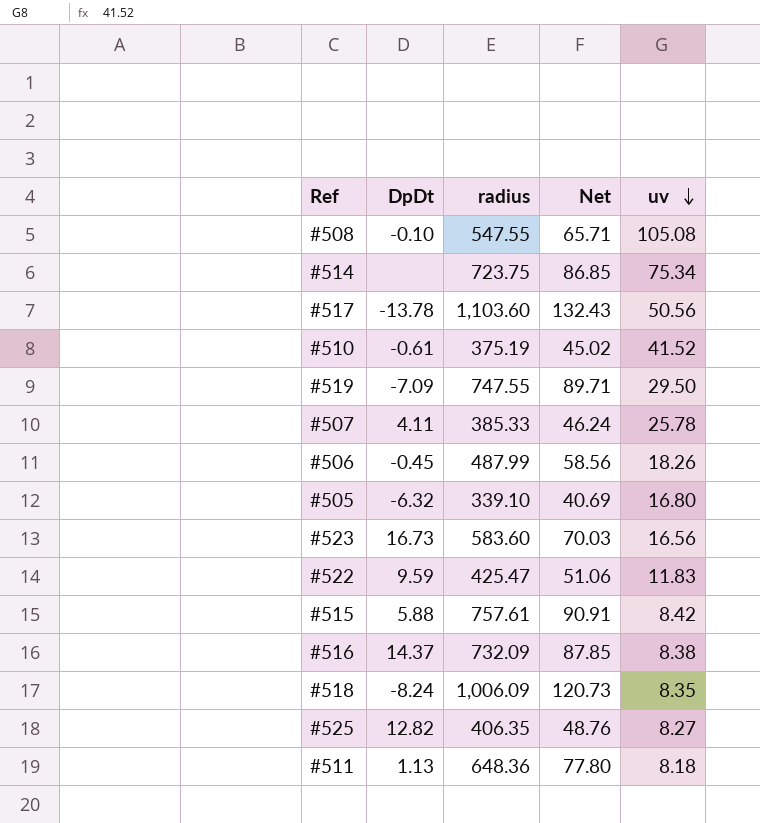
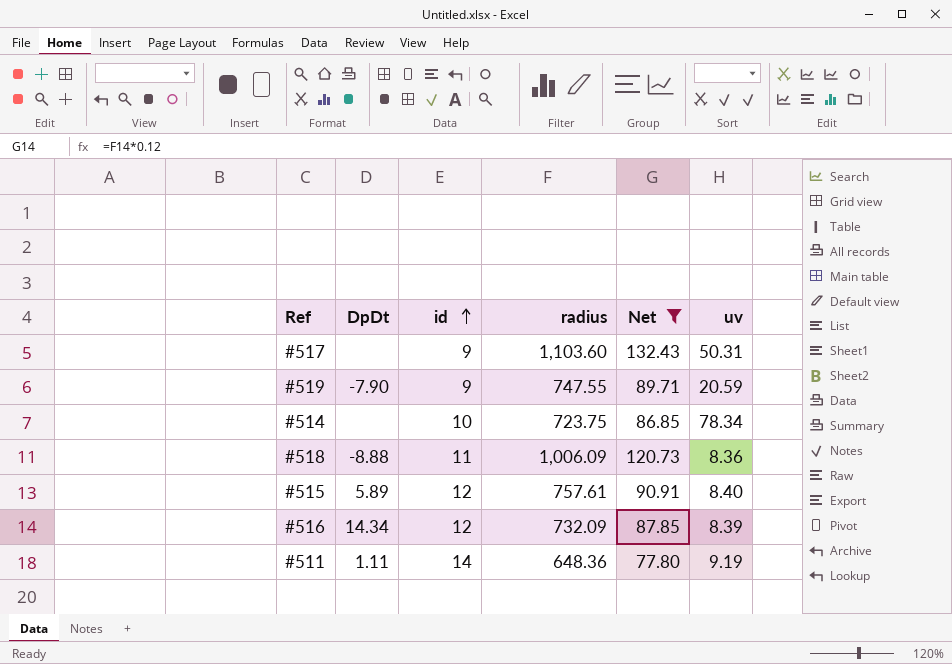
filter: none -> Net >= 77.80
row order: uv descending -> id ascending
column id | position: none -> 3
#517 | DpDt: -13.78 -> none
#517 | uv: 50.56 -> 50.31
#519 | DpDt: -7.09 -> -7.90
#519 | uv: 29.50 -> 20.59
#514 | uv: 75.34 -> 78.34
#518 | DpDt: -8.24 -> -8.88
#518 | uv: 8.35 -> 8.36
#515 | DpDt: 5.88 -> 5.89
#515 | uv: 8.42 -> 8.40
#516 | DpDt: 14.37 -> 14.34
#516 | uv: 8.38 -> 8.39
#511 | DpDt: 1.13 -> 1.11
#511 | uv: 8.18 -> 9.19

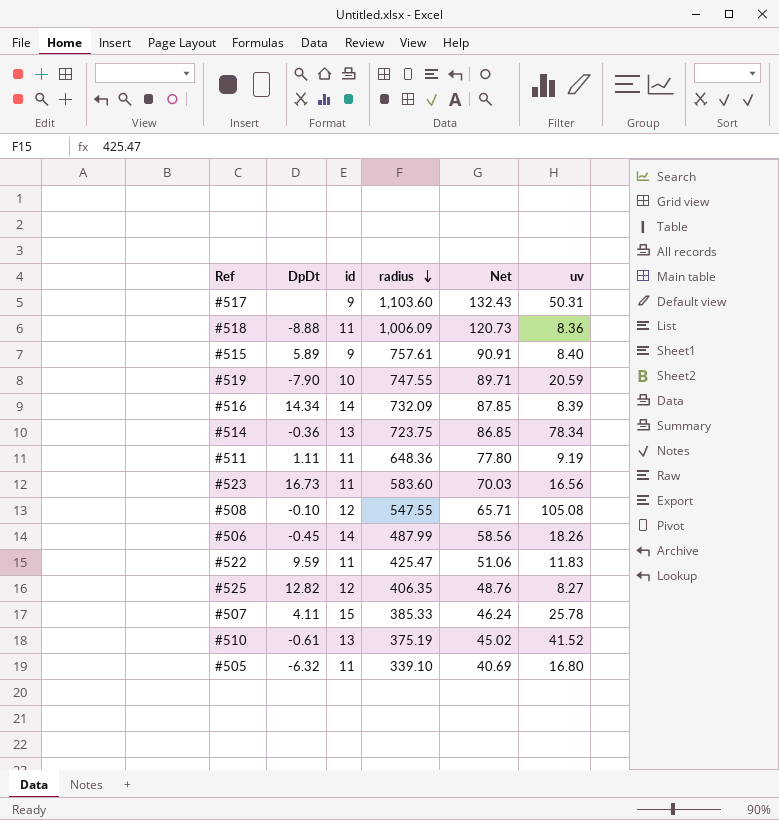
filter: Net >= 77.80 -> none
row order: id ascending -> radius descending
#515 | id: 12 -> 9
#519 | id: 9 -> 10
#516 | id: 12 -> 14
#514 | DpDt: none -> -0.36
#514 | id: 10 -> 13
#511 | id: 14 -> 11

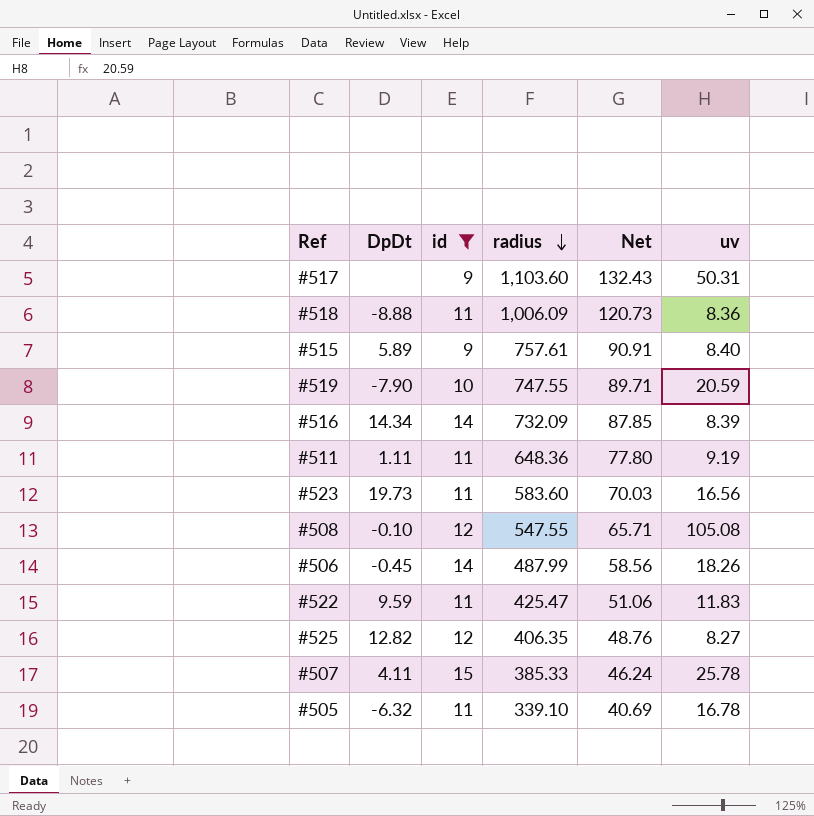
filter: none -> id != 13
#523 | DpDt: 16.73 -> 19.73
#505 | uv: 16.80 -> 16.78

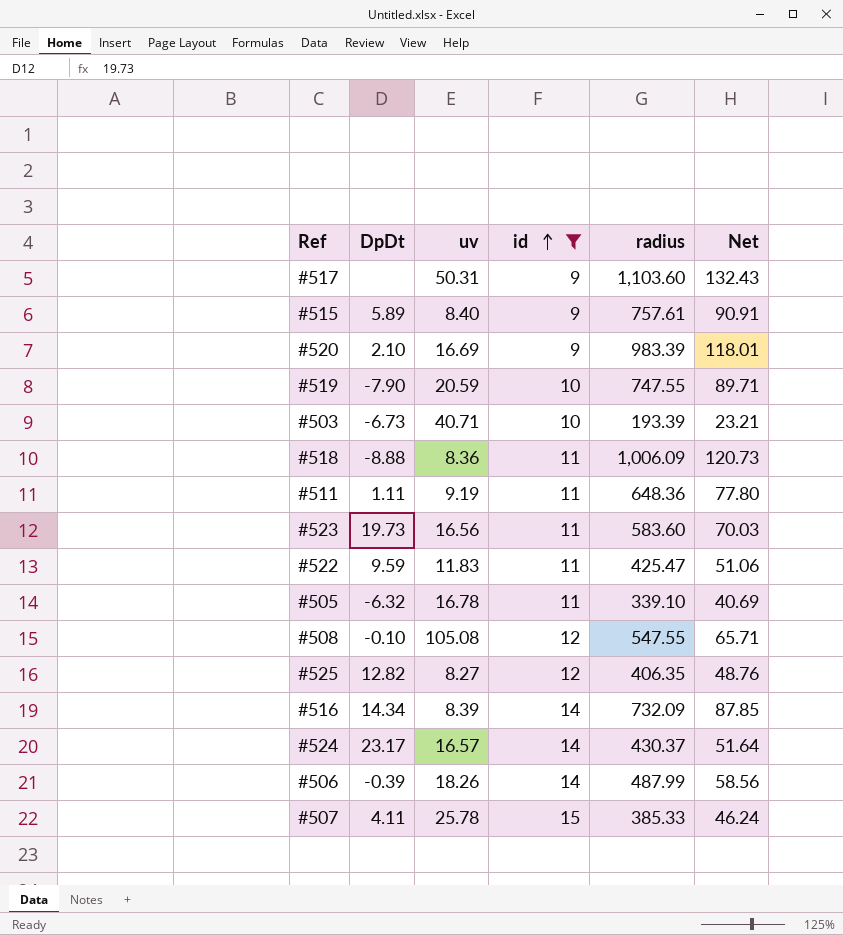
row order: radius descending -> id ascending
column uv | position: 6 -> 3
row #520: none -> 2.10 | 16.69 | 9 | 983.39 | 118.01
row #503: none -> -6.73 | 40.71 | 10 | 193.39 | 23.21
row #524: none -> 23.17 | 16.57 | 14 | 430.37 | 51.64
#506 | DpDt: -0.45 -> -0.39

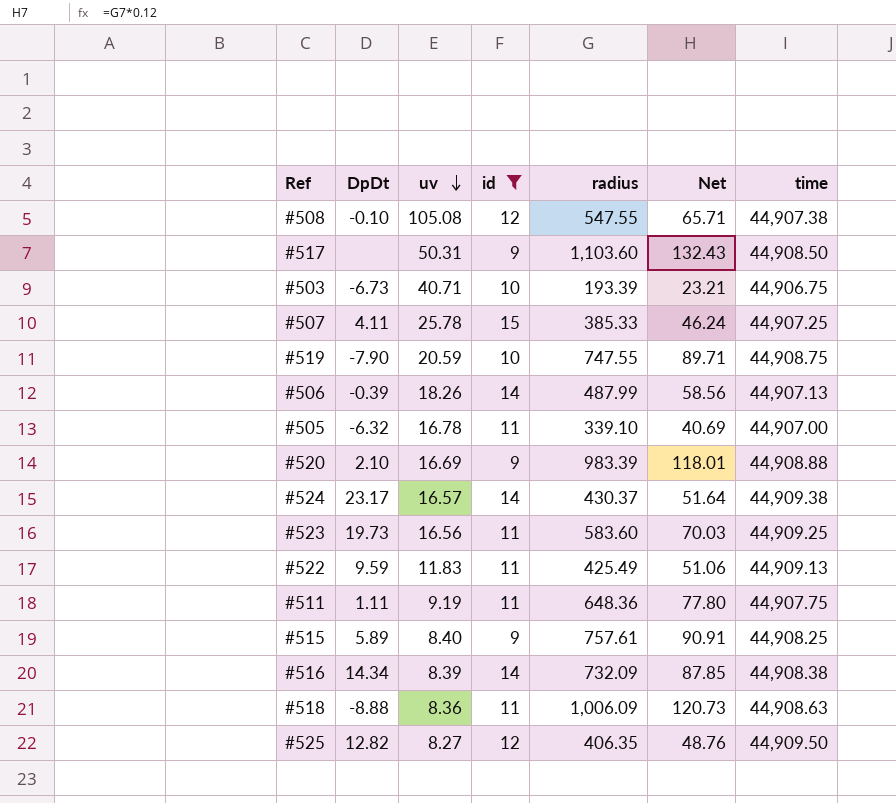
row order: id ascending -> uv descending
column time | position: none -> 7
#522 | radius: 425.47 -> 425.49

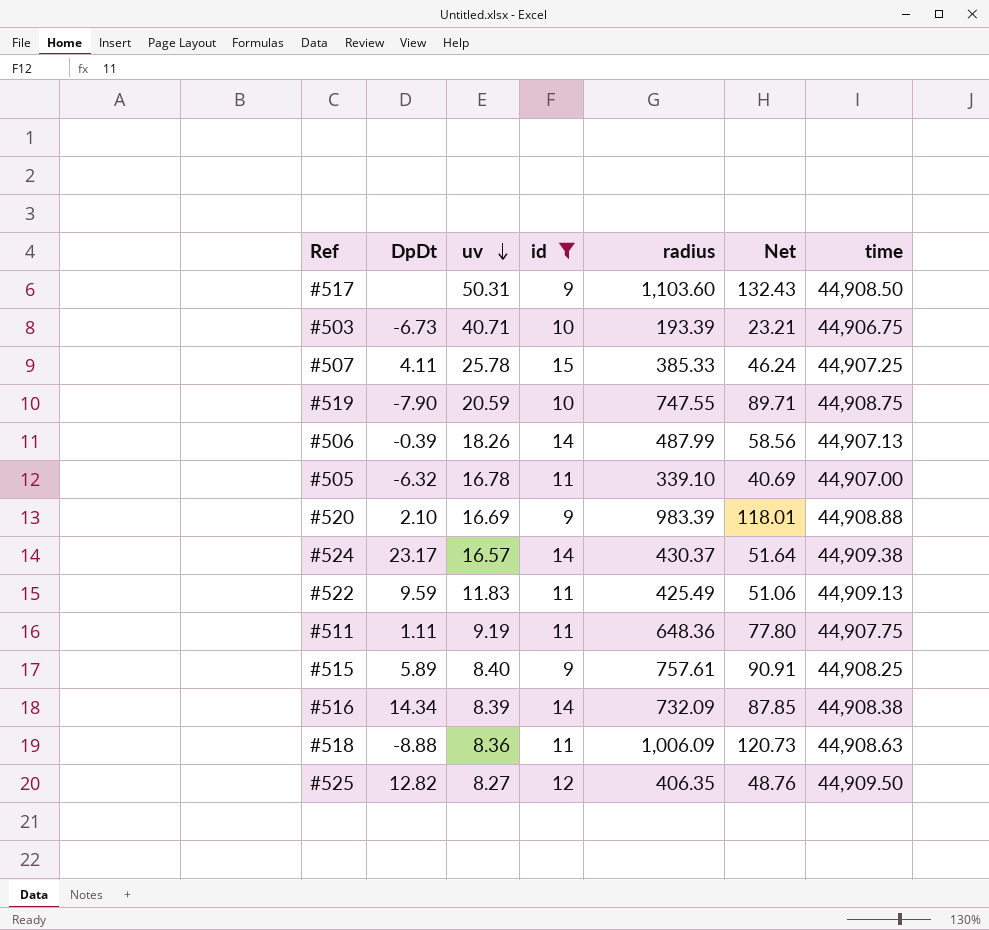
row #508: -0.10 | 105.08 | 12 | 547.55 | 65.71 | 44,907.38 -> none
row #523: 19.73 | 16.56 | 11 | 583.60 | 70.03 | 44,909.25 -> none

